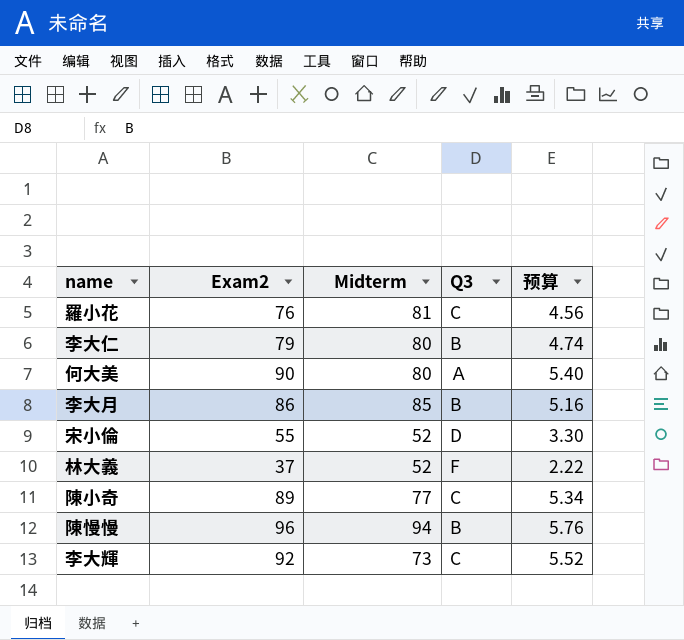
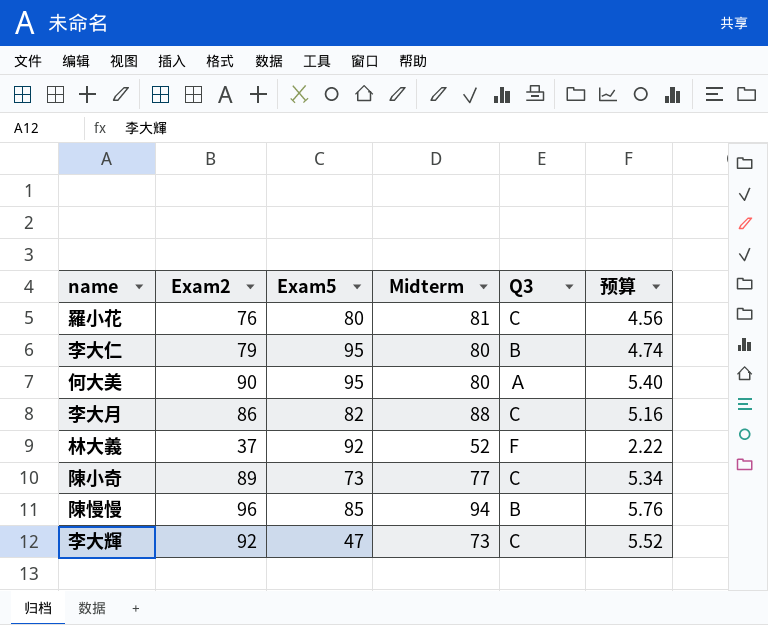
column Exam5 | position: none -> 3
row 宋小倫: 55 | 52 | D | 3.30 -> none
李大月 | Midterm: 85 -> 88
李大月 | Q3: B -> C

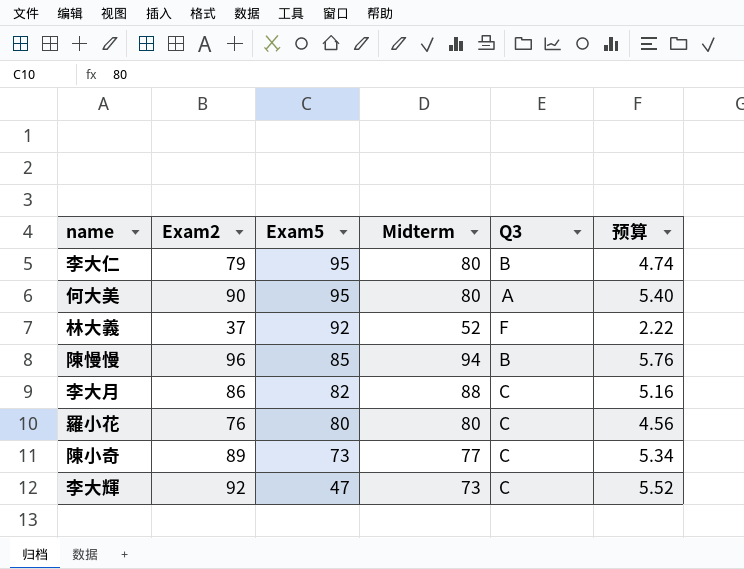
row order: none -> Exam5 descending
羅小花 | Midterm: 81 -> 80

